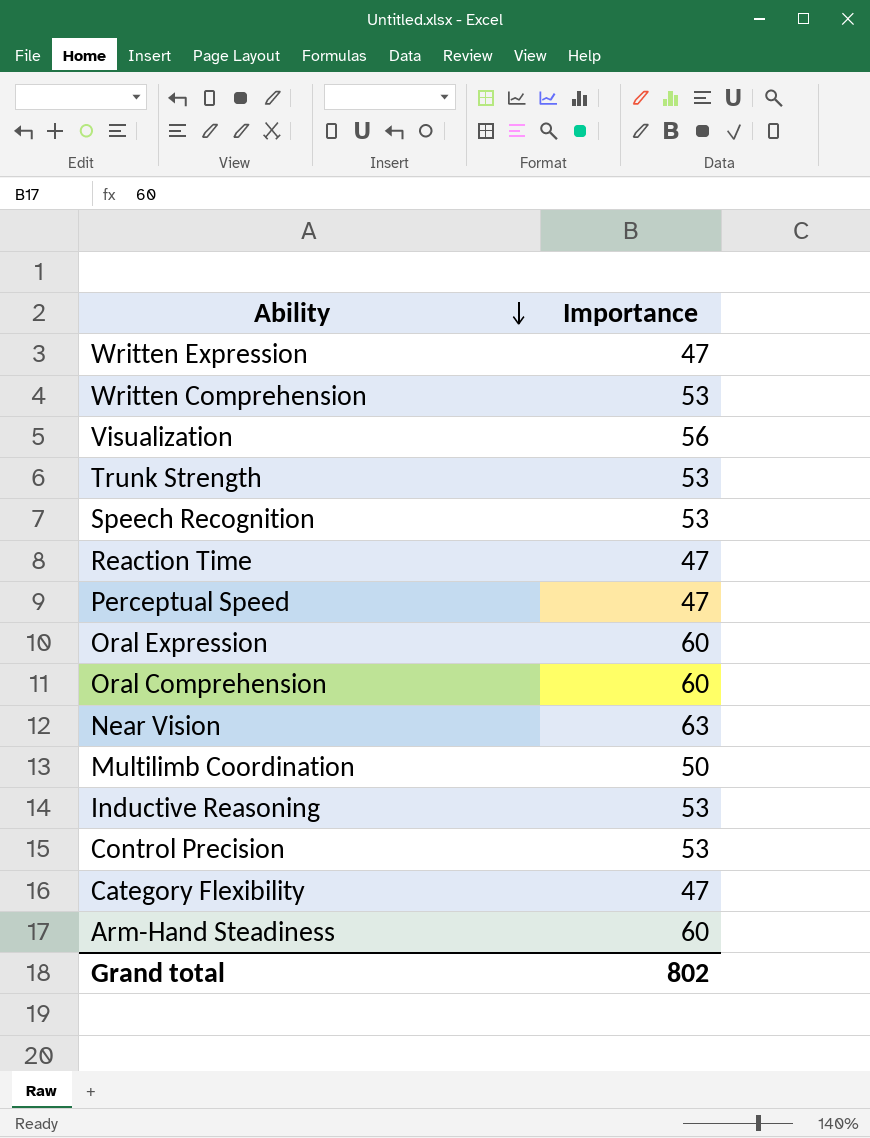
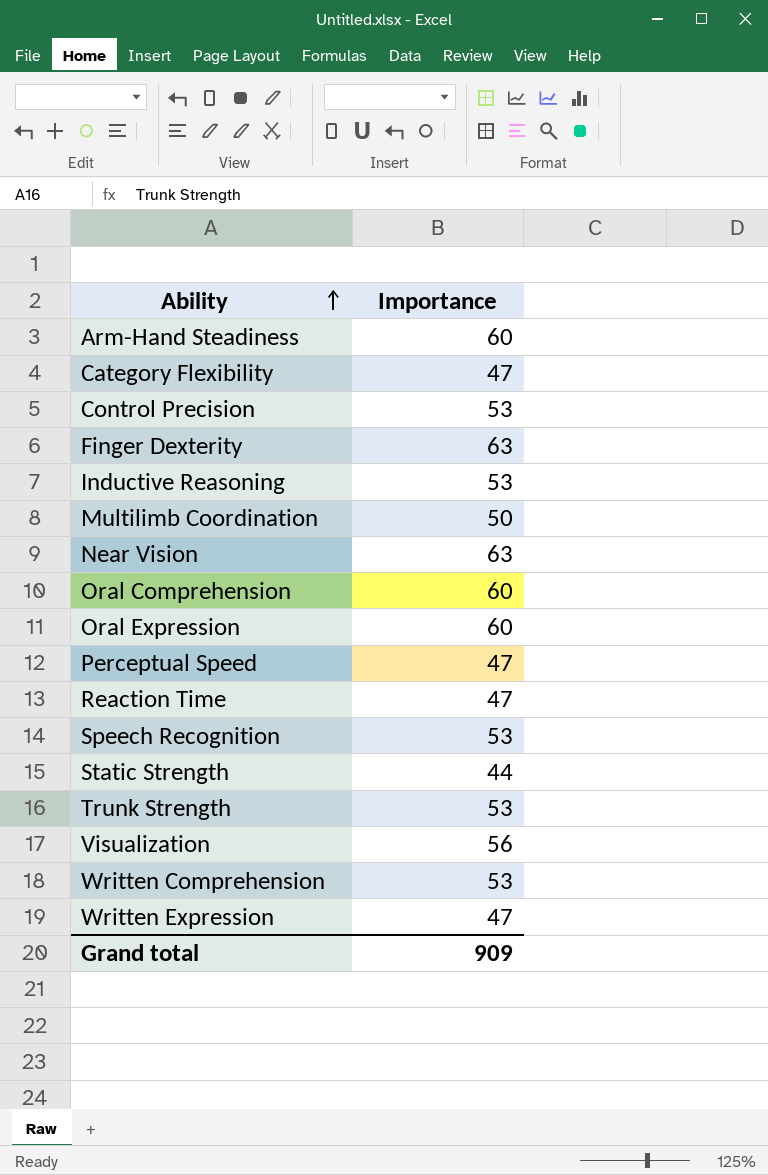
row order: Ability descending -> Ability ascending
row Finger Dexterity: none -> 63
row Static Strength: none -> 44
Grand total | Importance: 802 -> 909

